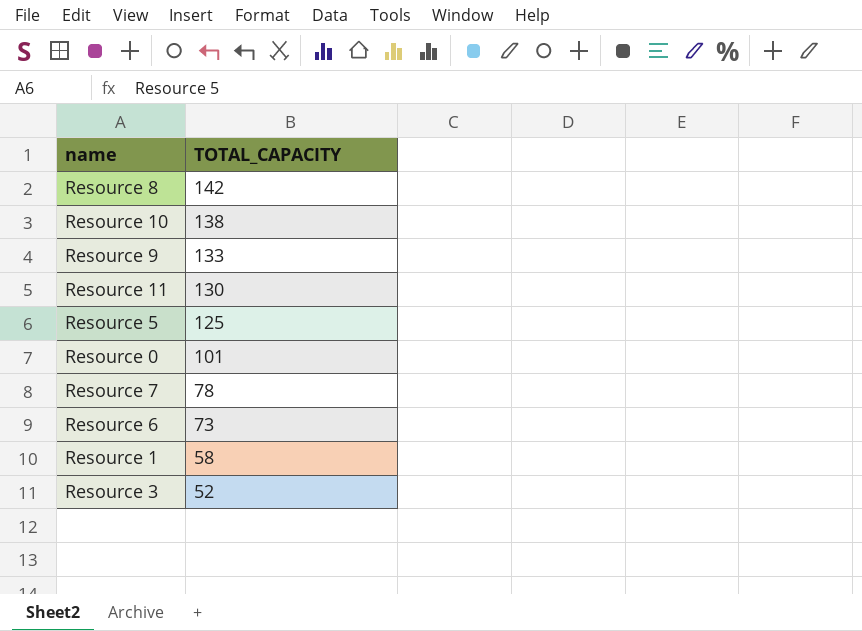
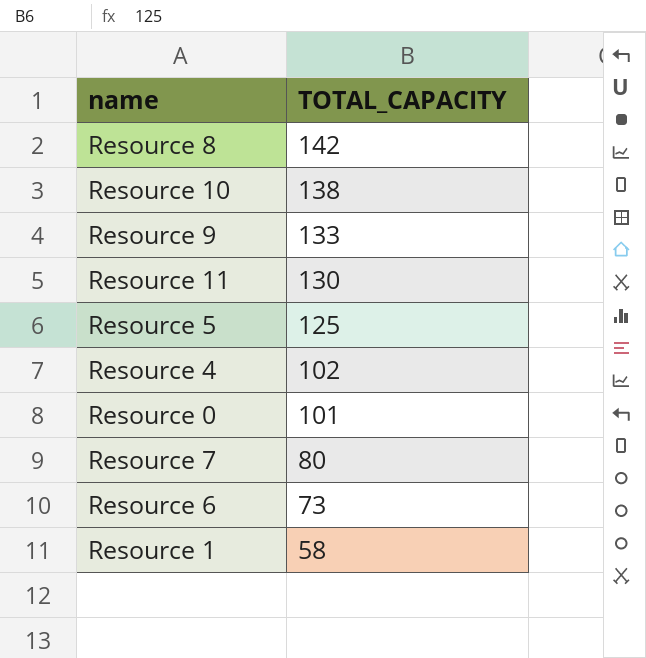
row Resource 3: 52 -> none
row Resource 4: none -> 102
Resource 7 | TOTAL_CAPACITY: 78 -> 80

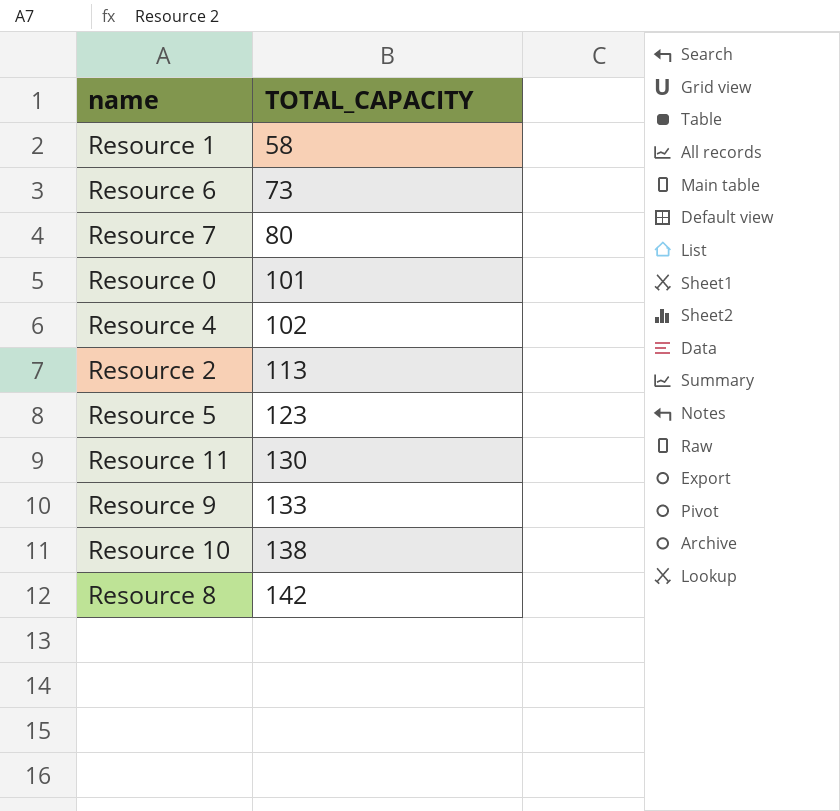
row order: TOTAL_CAPACITY descending -> TOTAL_CAPACITY ascending
row Resource 2: none -> 113
Resource 5 | TOTAL_CAPACITY: 125 -> 123

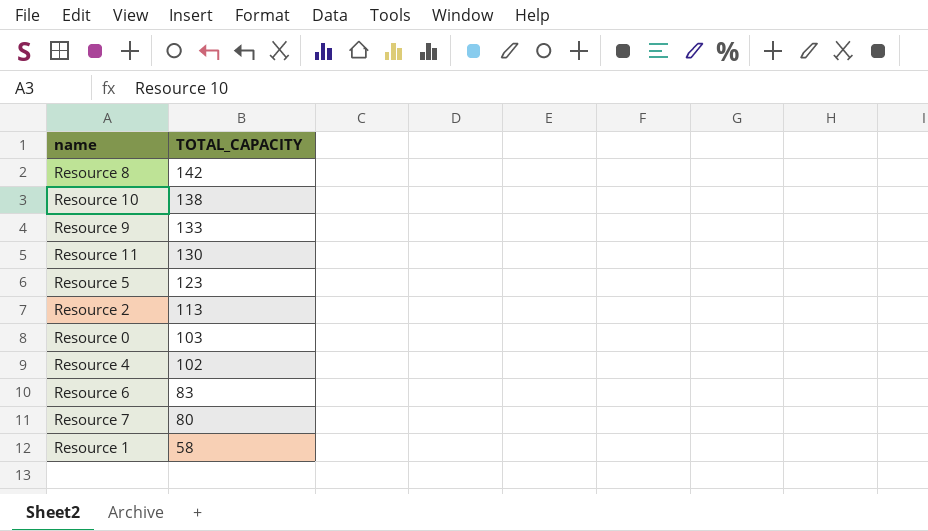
row order: TOTAL_CAPACITY ascending -> TOTAL_CAPACITY descending
Resource 0 | TOTAL_CAPACITY: 101 -> 103
Resource 6 | TOTAL_CAPACITY: 73 -> 83

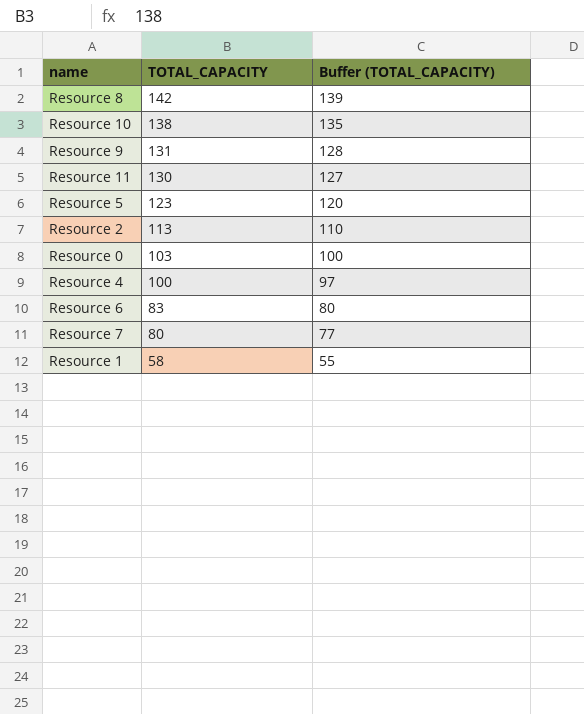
column Buffer (TOTAL_CAPACITY) | formula: none -> [TOTAL_CAPACITY] - 3
Resource 9 | TOTAL_CAPACITY: 133 -> 131
Resource 4 | TOTAL_CAPACITY: 102 -> 100

